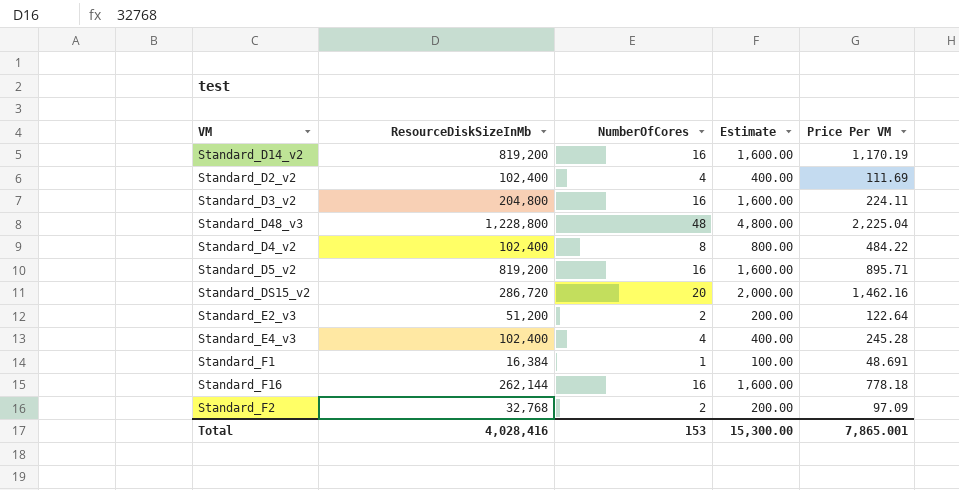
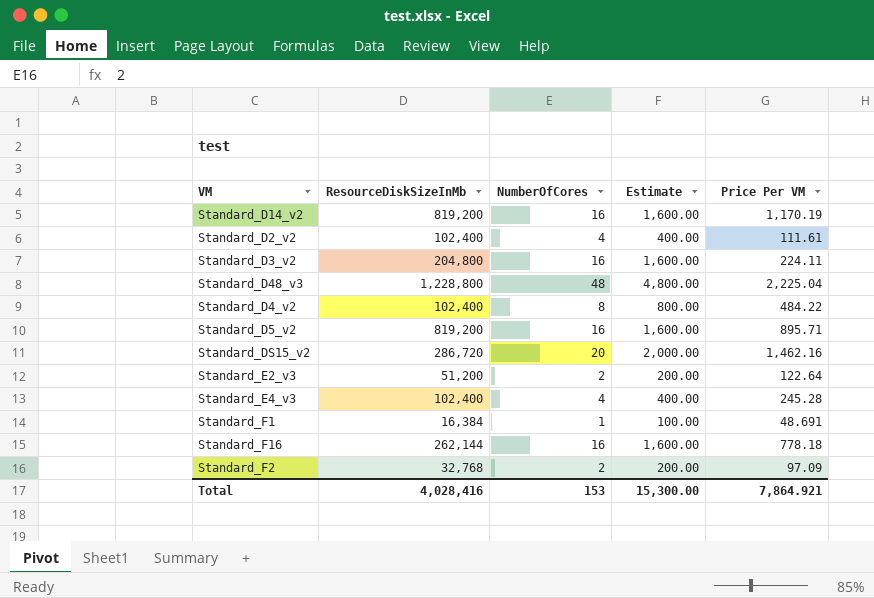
Standard_D2_v2 | Price Per VM: 111.69 -> 111.61
Total | Price Per VM: 7,865.001 -> 7,864.921

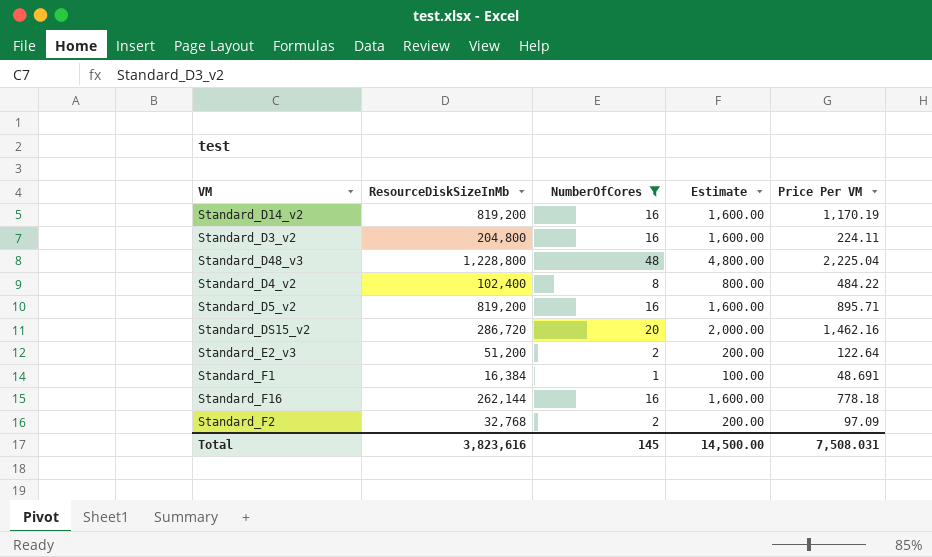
filter: none -> NumberOfCores != 4
Total | ResourceDiskSizeInMb: 4,028,416 -> 3,823,616
Total | NumberOfCores: 153 -> 145
Total | Estimate: 15,300.00 -> 14,500.00
Total | Price Per VM: 7,864.921 -> 7,508.031

